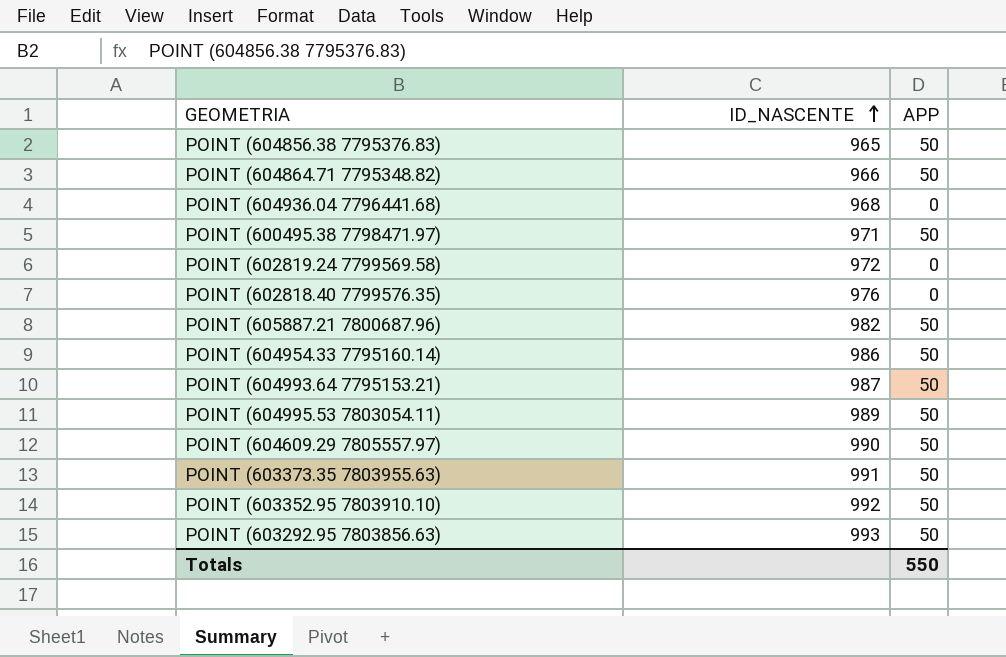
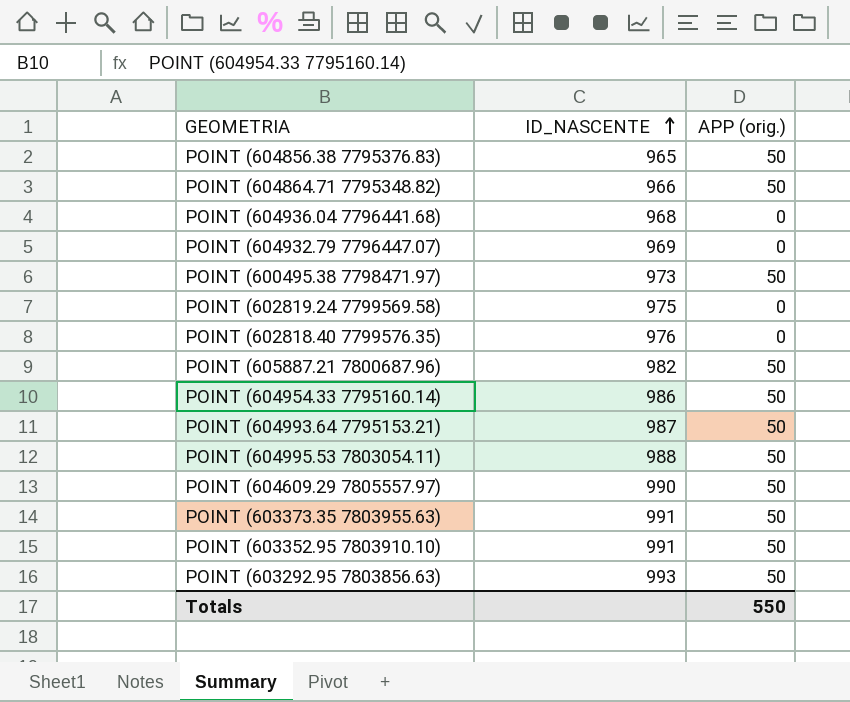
column name: APP -> APP (orig.)
row POINT (604932.79 7796447.07): none -> 969 | 0
POINT (600495.38 7798471.97) | ID_NASCENTE: 971 -> 973
POINT (602819.24 7799569.58) | ID_NASCENTE: 972 -> 975
POINT (604995.53 7803054.11) | ID_NASCENTE: 989 -> 988
POINT (603352.95 7803910.10) | ID_NASCENTE: 992 -> 991

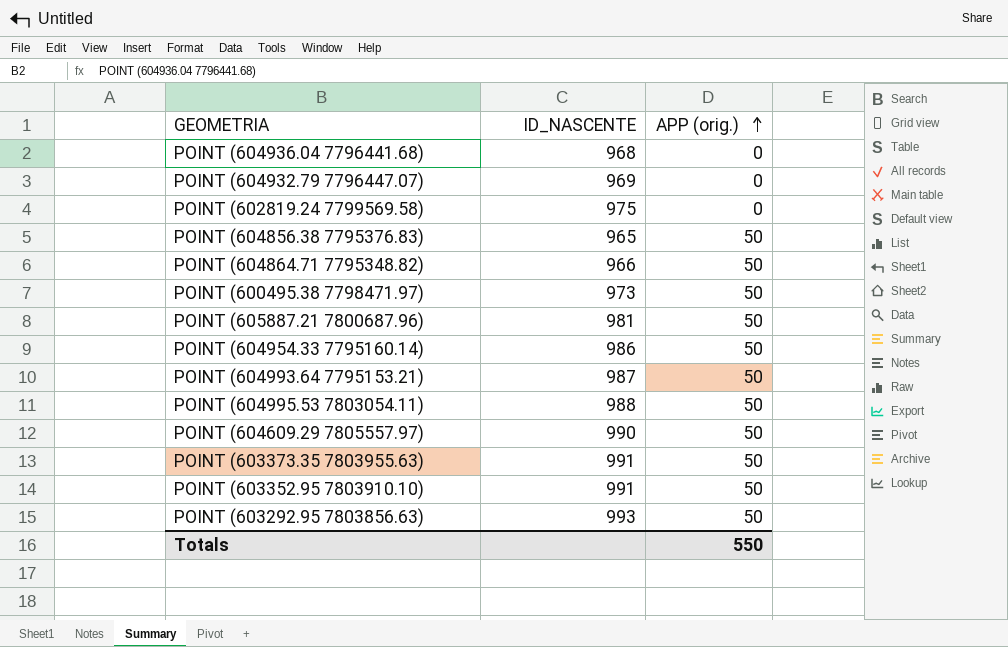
row order: ID_NASCENTE ascending -> APP (orig.) ascending
row POINT (602818.40 7799576.35): 976 | 0 -> none
POINT (605887.21 7800687.96) | ID_NASCENTE: 982 -> 981

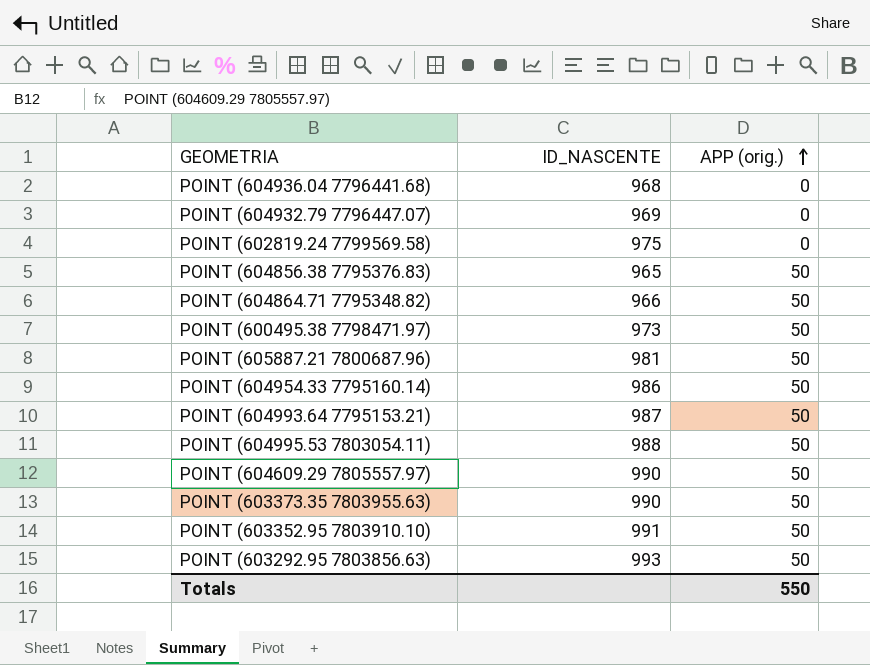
POINT (603373.35 7803955.63) | ID_NASCENTE: 991 -> 990

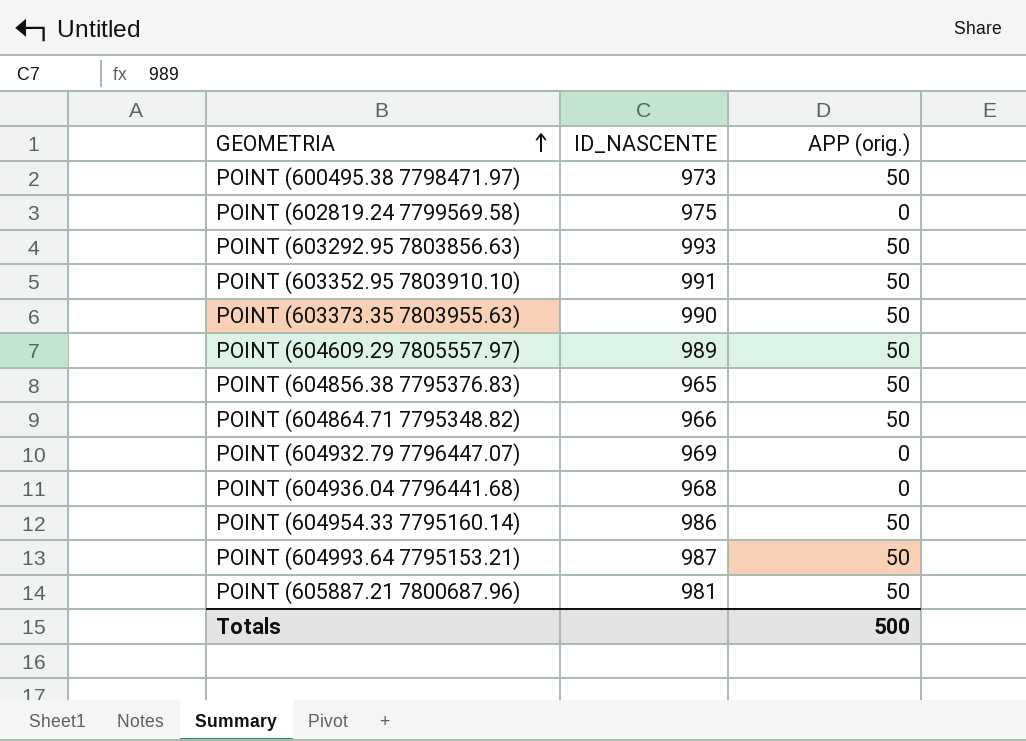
row order: APP (orig.) ascending -> GEOMETRIA ascending
row POINT (604995.53 7803054.11): 988 | 50 -> none
POINT (604609.29 7805557.97) | ID_NASCENTE: 990 -> 989
Totals | APP (orig.): 550 -> 500

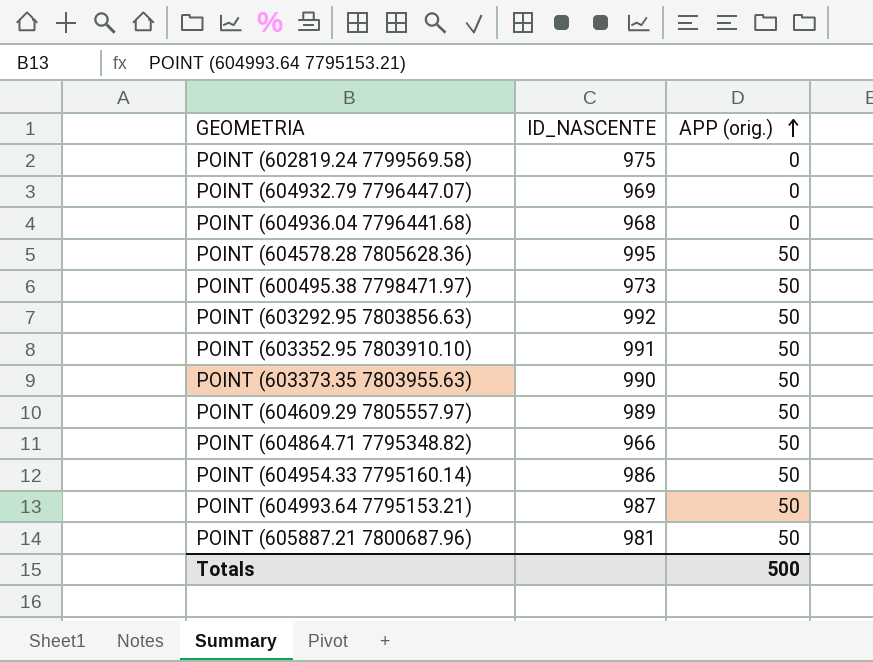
row order: GEOMETRIA ascending -> APP (orig.) ascending
row POINT (604856.38 7795376.83): 965 | 50 -> none
row POINT (604578.28 7805628.36): none -> 995 | 50
POINT (603292.95 7803856.63) | ID_NASCENTE: 993 -> 992

